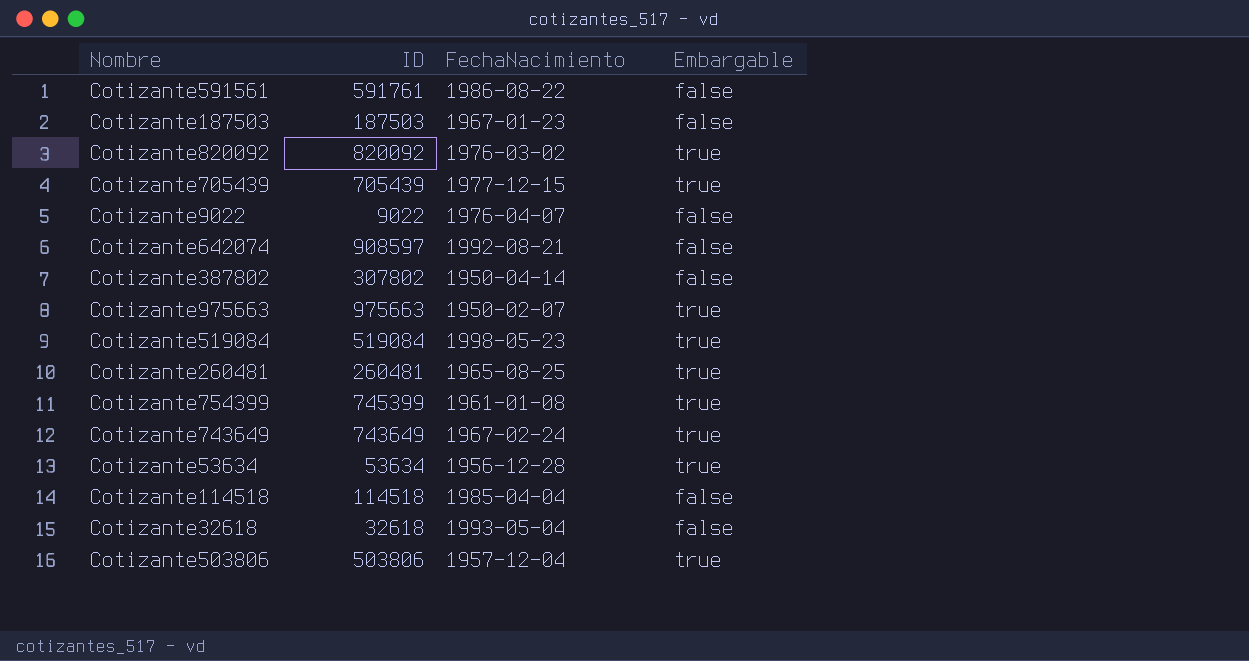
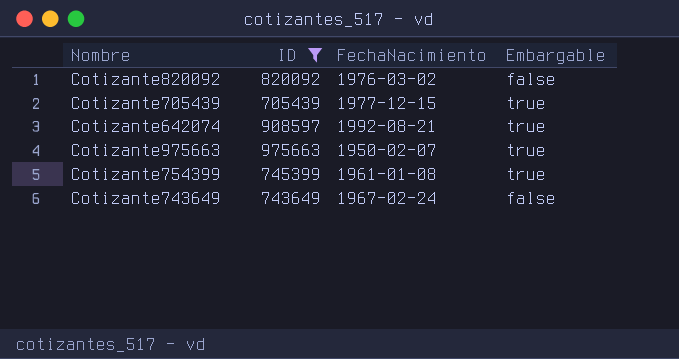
filter: none -> ID >= 705439
Cotizante820092 | Embargable: true -> false
Cotizante642074 | Embargable: false -> true
Cotizante743649 | Embargable: true -> false

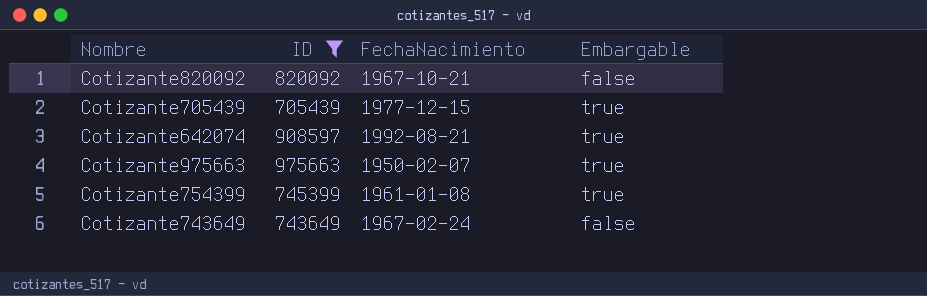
Cotizante820092 | FechaNacimiento: 1976-03-02 -> 1967-10-21

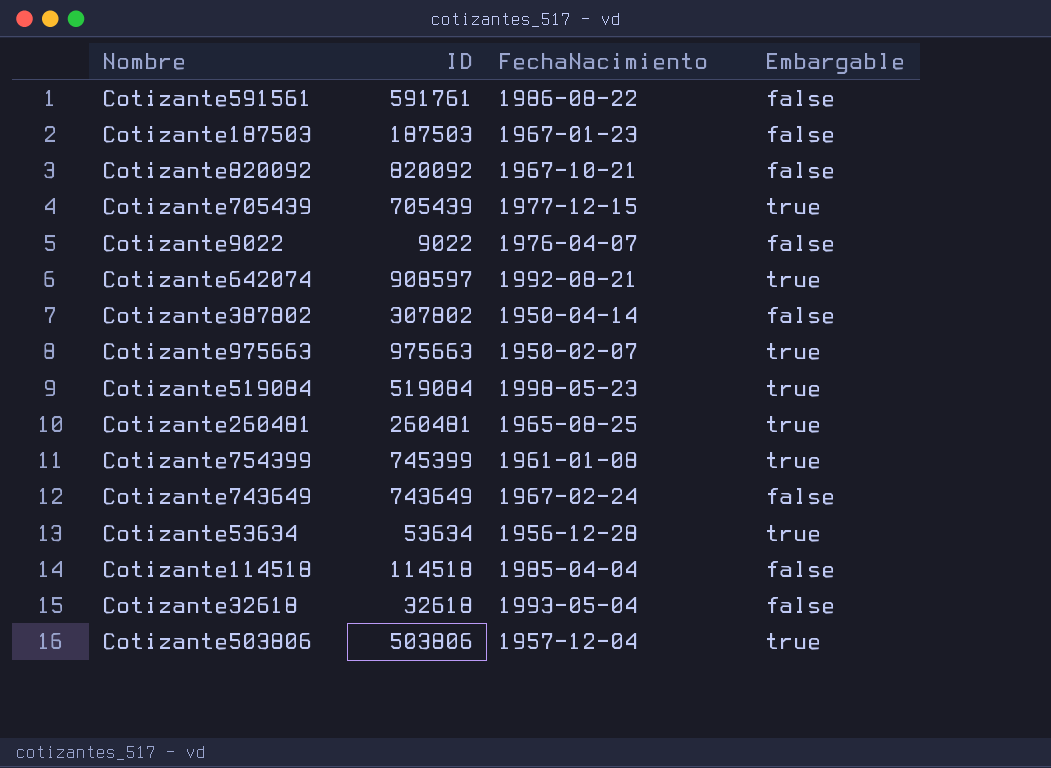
filter: ID >= 705439 -> none

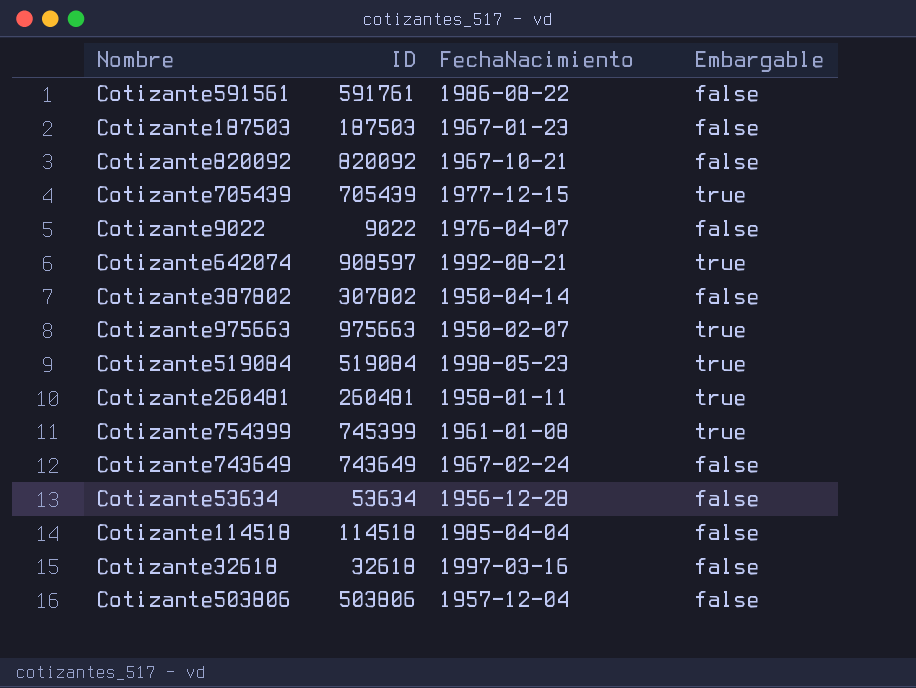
Cotizante260481 | FechaNacimiento: 1965-08-25 -> 1958-01-11
Cotizante53634 | Embargable: true -> false
Cotizante32618 | FechaNacimiento: 1993-05-04 -> 1997-03-16
Cotizante503806 | Embargable: true -> false

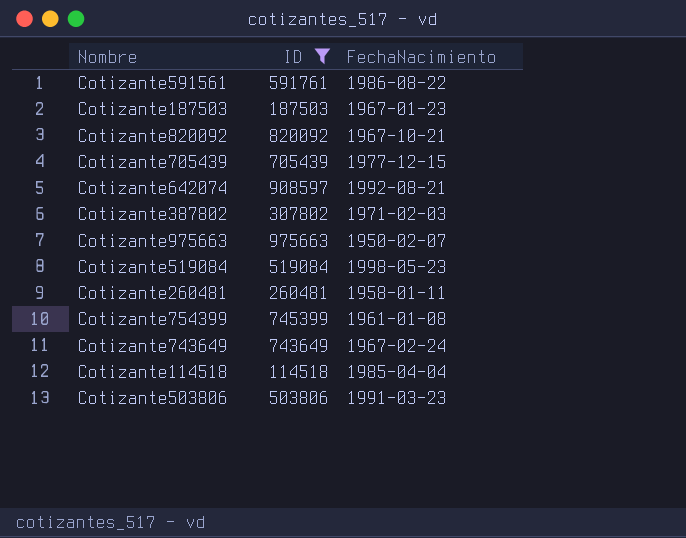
filter: none -> ID >= 114518
column Embargable | position: 4 -> none
Cotizante387802 | FechaNacimiento: 1950-04-14 -> 1971-02-03
Cotizante503806 | FechaNacimiento: 1957-12-04 -> 1991-03-23

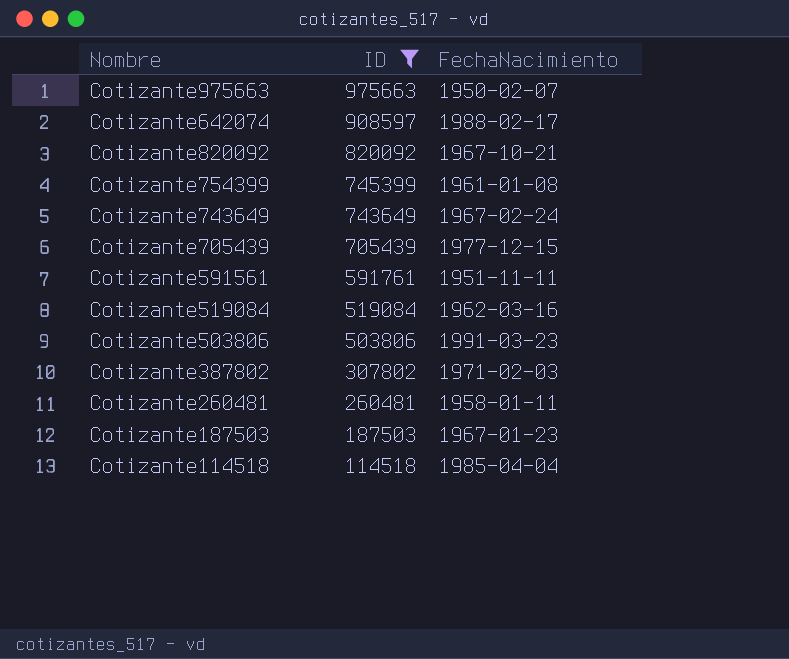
row order: none -> ID descending
Cotizante642074 | FechaNacimiento: 1992-08-21 -> 1988-02-17
Cotizante591561 | FechaNacimiento: 1986-08-22 -> 1951-11-11
Cotizante519084 | FechaNacimiento: 1998-05-23 -> 1962-03-16

